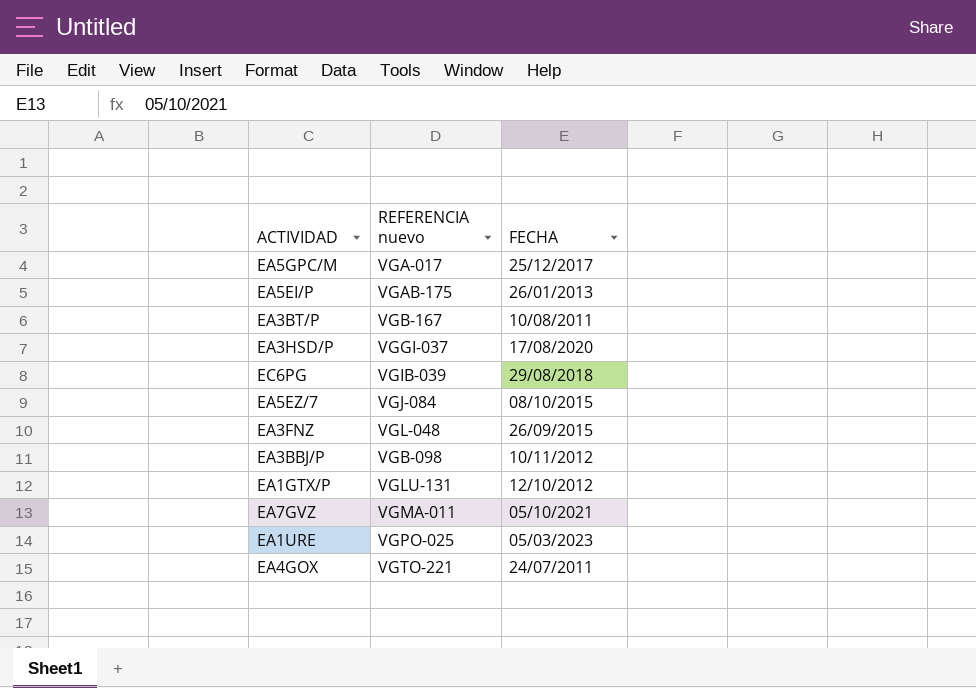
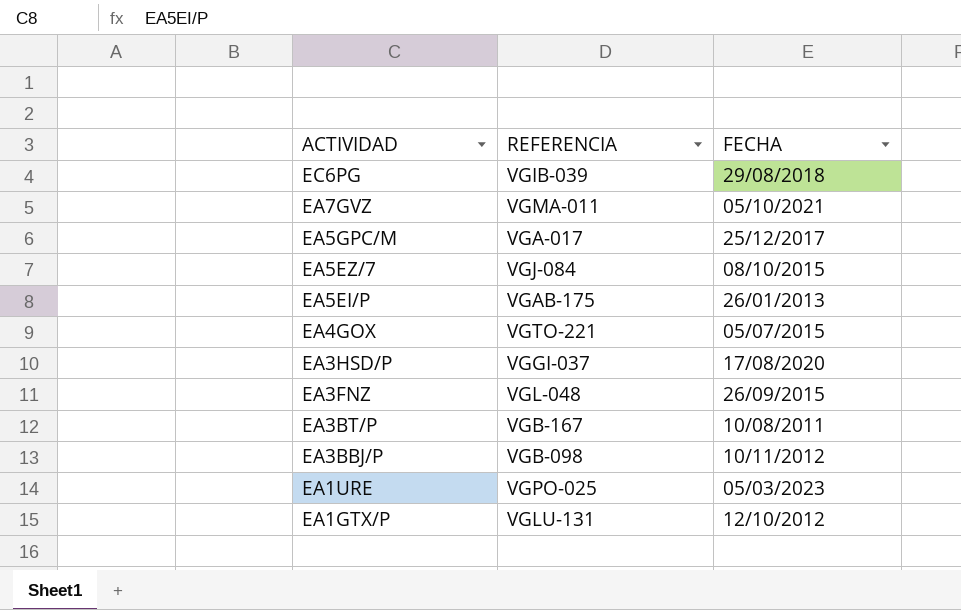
row order: none -> ACTIVIDAD descending
column name: REFERENCIA nuevo -> REFERENCIA
EA4GOX | FECHA: 24/07/2011 -> 05/07/2015

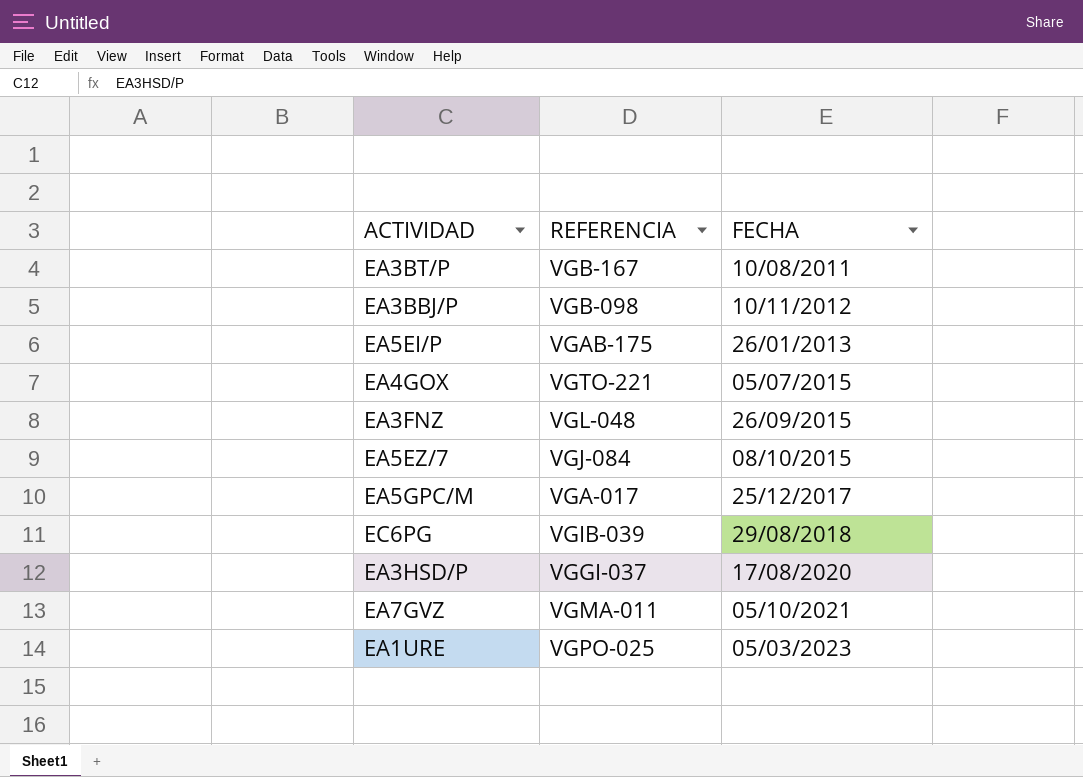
row order: ACTIVIDAD descending -> FECHA ascending
row EA1GTX/P: VGLU-131 | 12/10/2012 -> none

